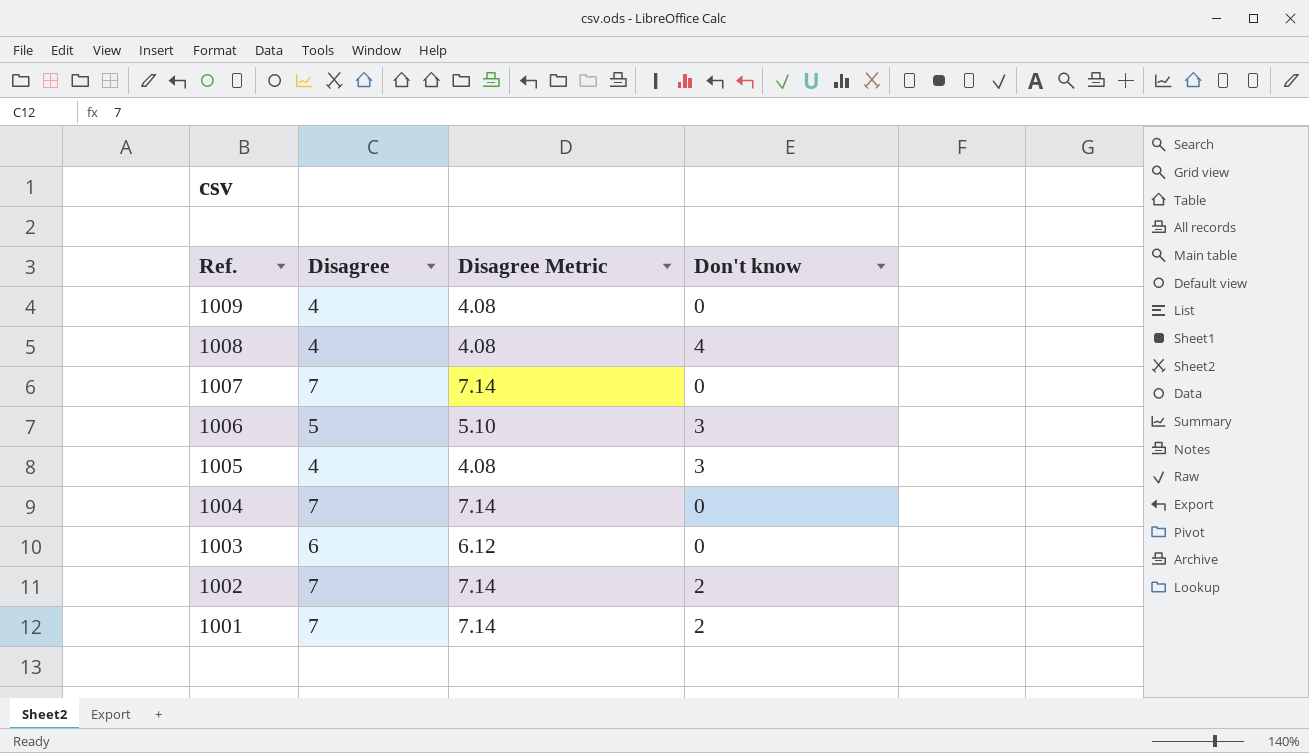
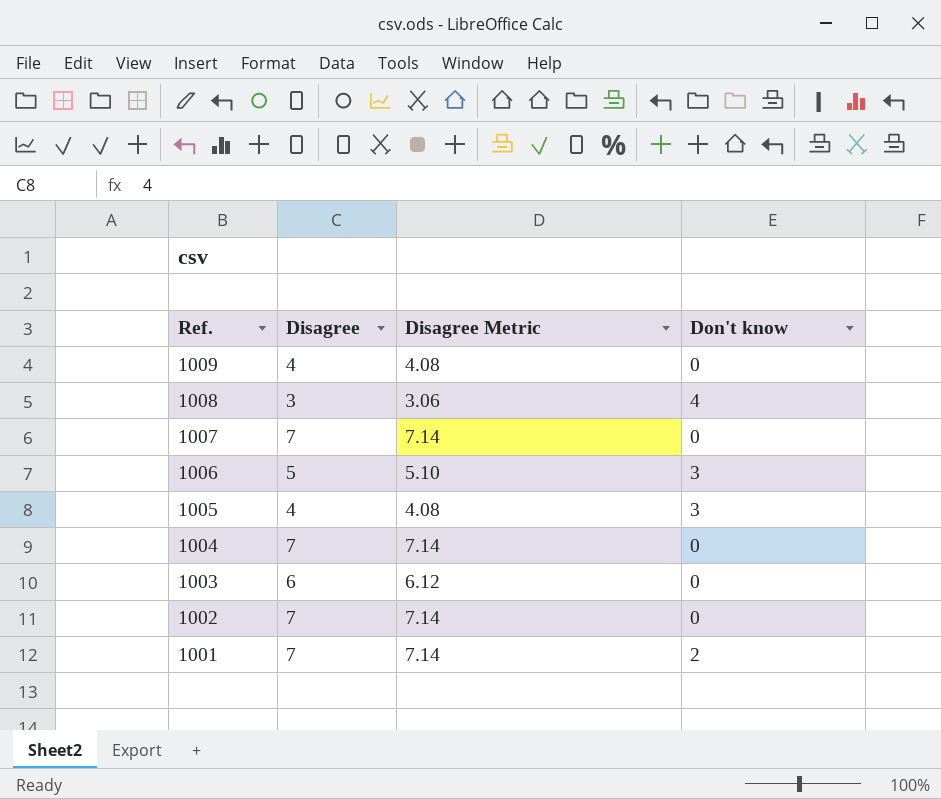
1008 | Disagree: 4 -> 3
1008 | Disagree Metric: 4.08 -> 3.06
1002 | Don't know: 2 -> 0

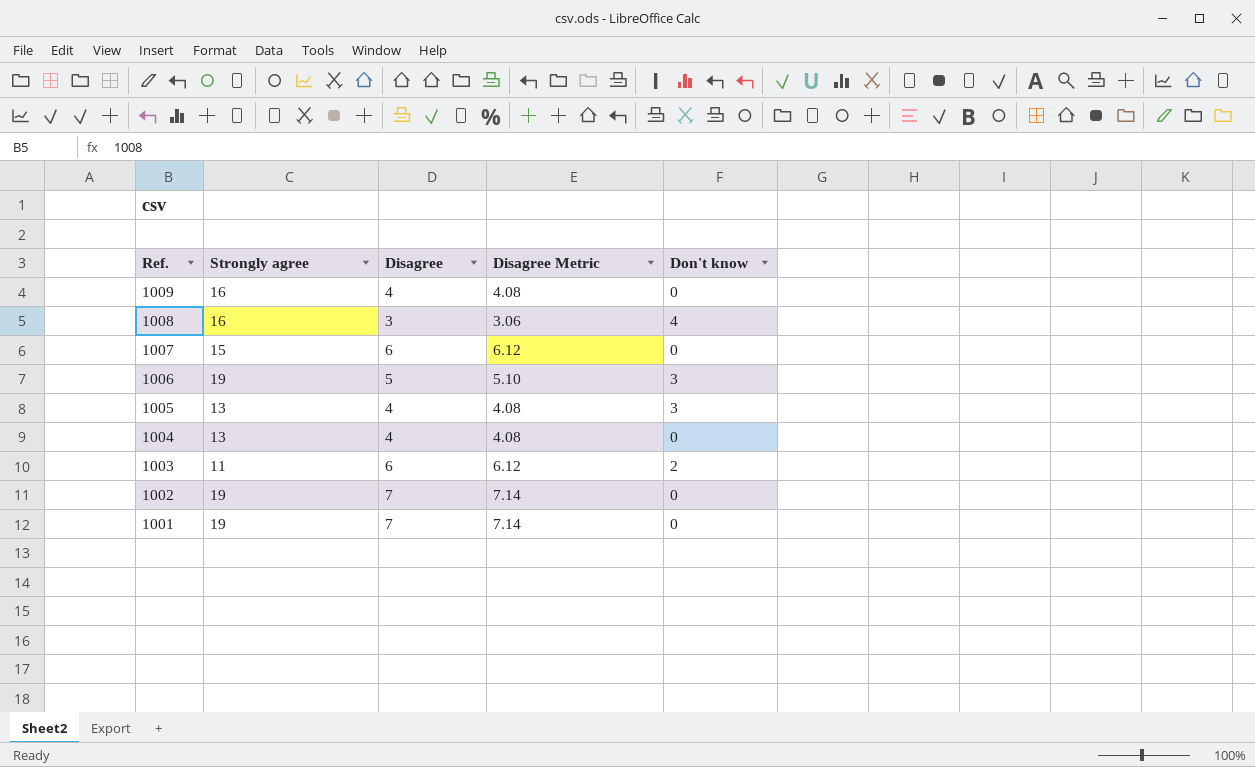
column Strongly agree | position: none -> 2
1007 | Disagree: 7 -> 6
1007 | Disagree Metric: 7.14 -> 6.12
1004 | Disagree: 7 -> 4
1004 | Disagree Metric: 7.14 -> 4.08
1003 | Don't know: 0 -> 2
1001 | Don't know: 2 -> 0

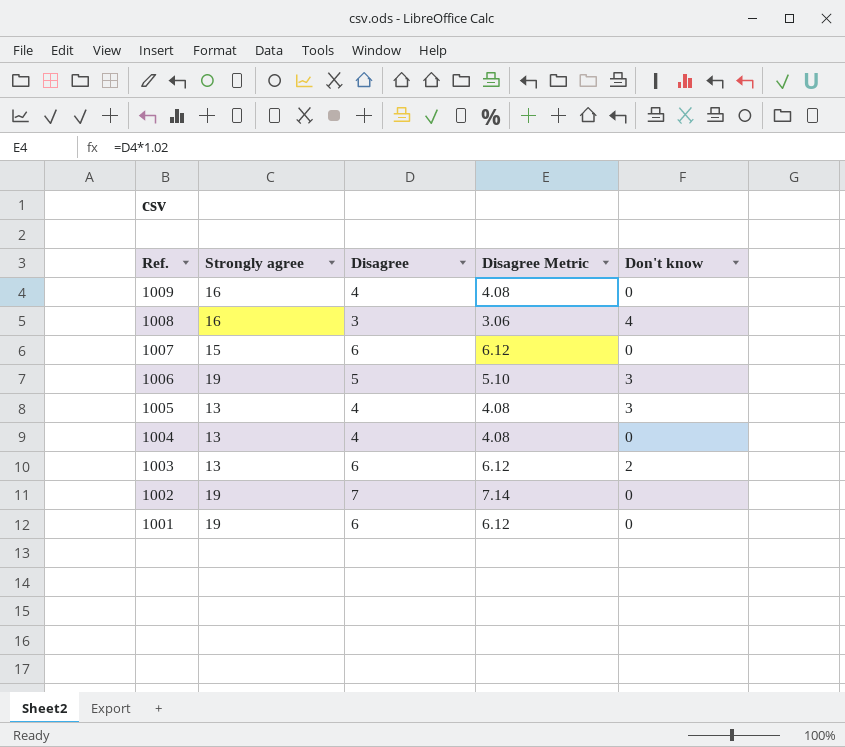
1003 | Strongly agree: 11 -> 13
1001 | Disagree: 7 -> 6
1001 | Disagree Metric: 7.14 -> 6.12

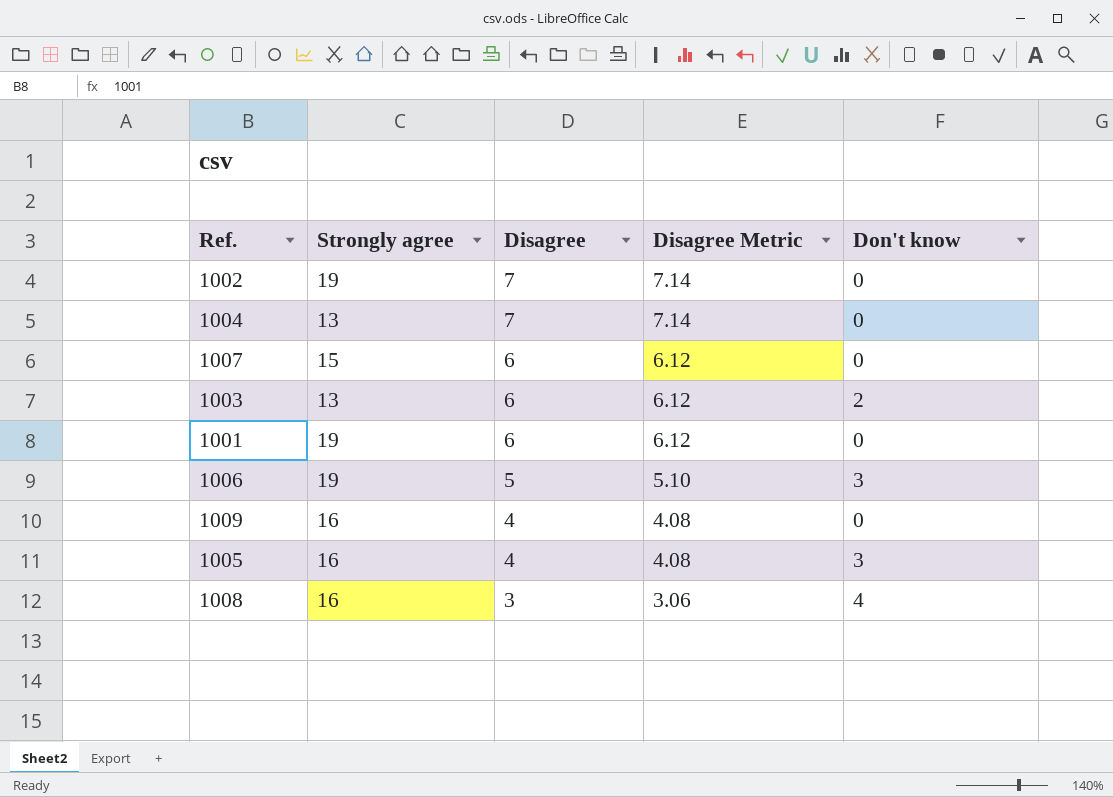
row order: Ref. descending -> Disagree descending
1004 | Disagree: 4 -> 7
1004 | Disagree Metric: 4.08 -> 7.14
1005 | Strongly agree: 13 -> 16

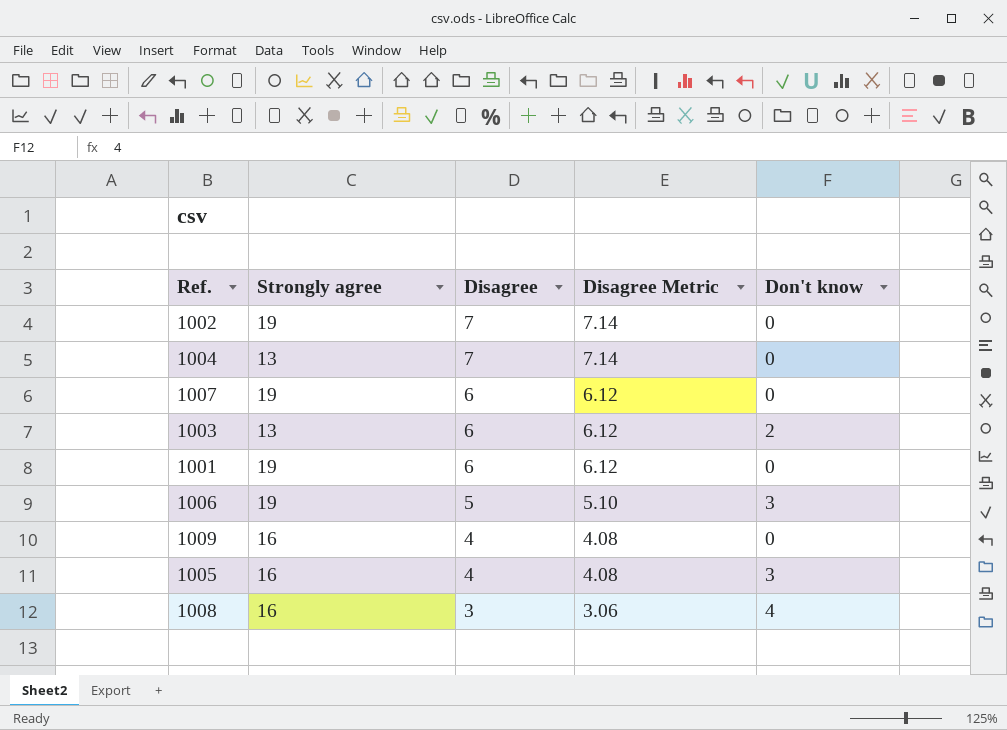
1007 | Strongly agree: 15 -> 19

